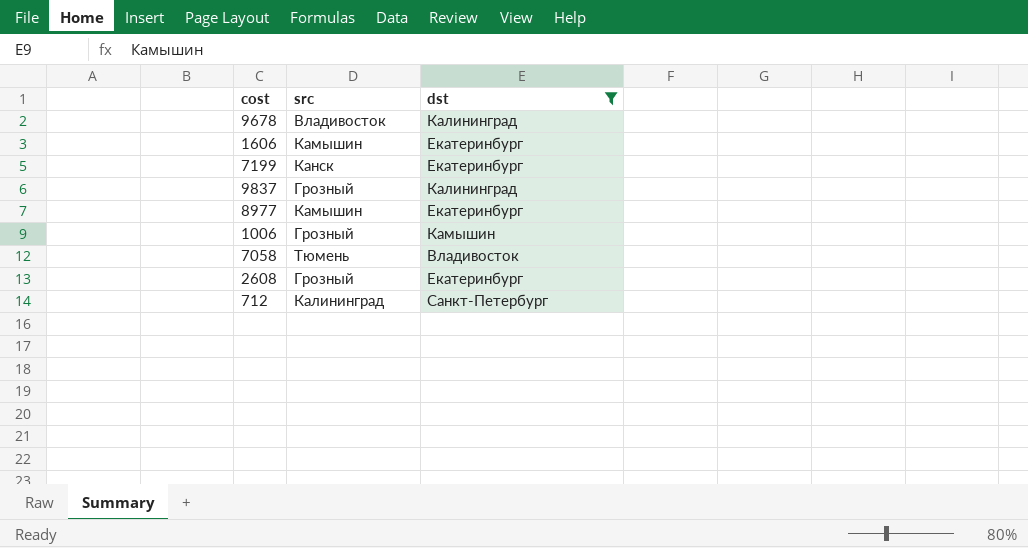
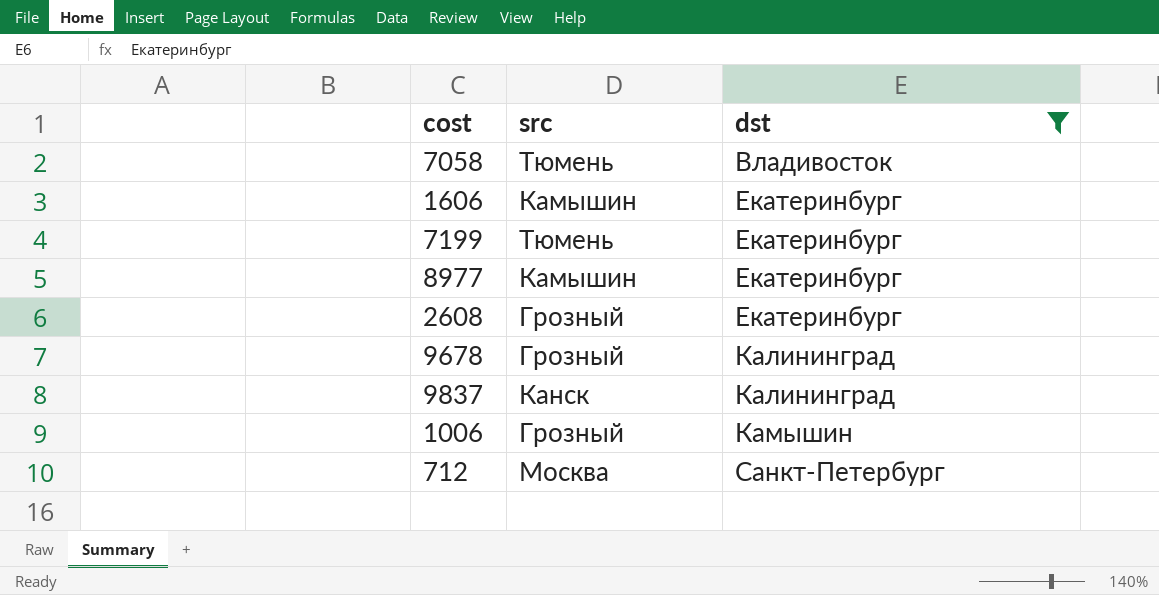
row order: none -> dst ascending
7199 | src: Канск -> Тюмень
9678 | src: Владивосток -> Грозный
9837 | src: Грозный -> Канск
712 | src: Калининград -> Москва

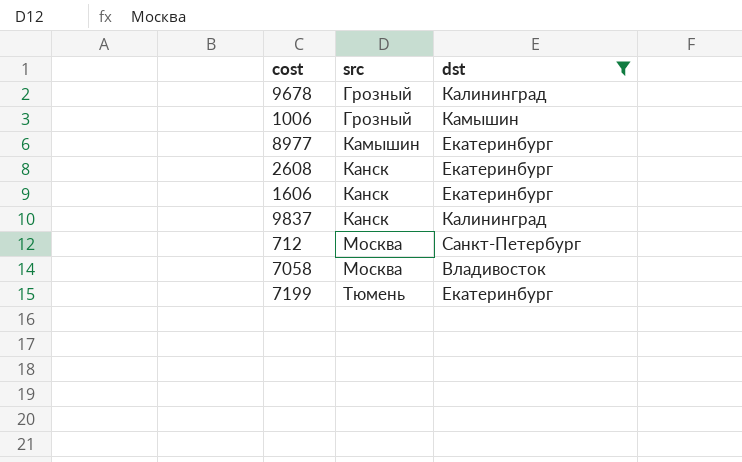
row order: dst ascending -> src ascending
2608 | src: Грозный -> Канск
1606 | src: Камышин -> Канск
7058 | src: Тюмень -> Москва

